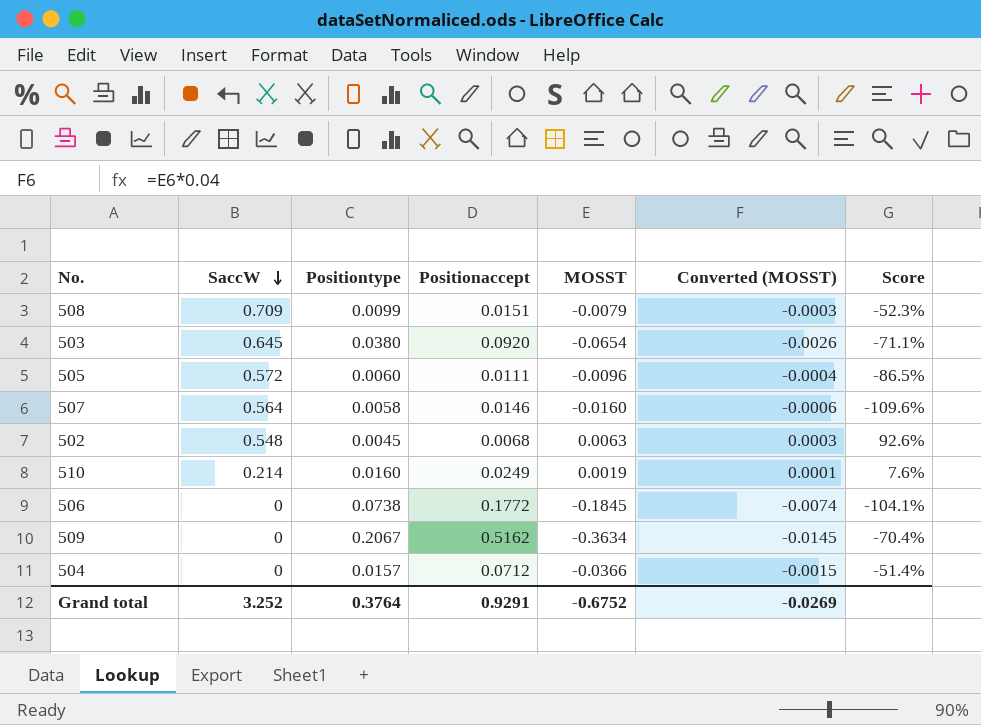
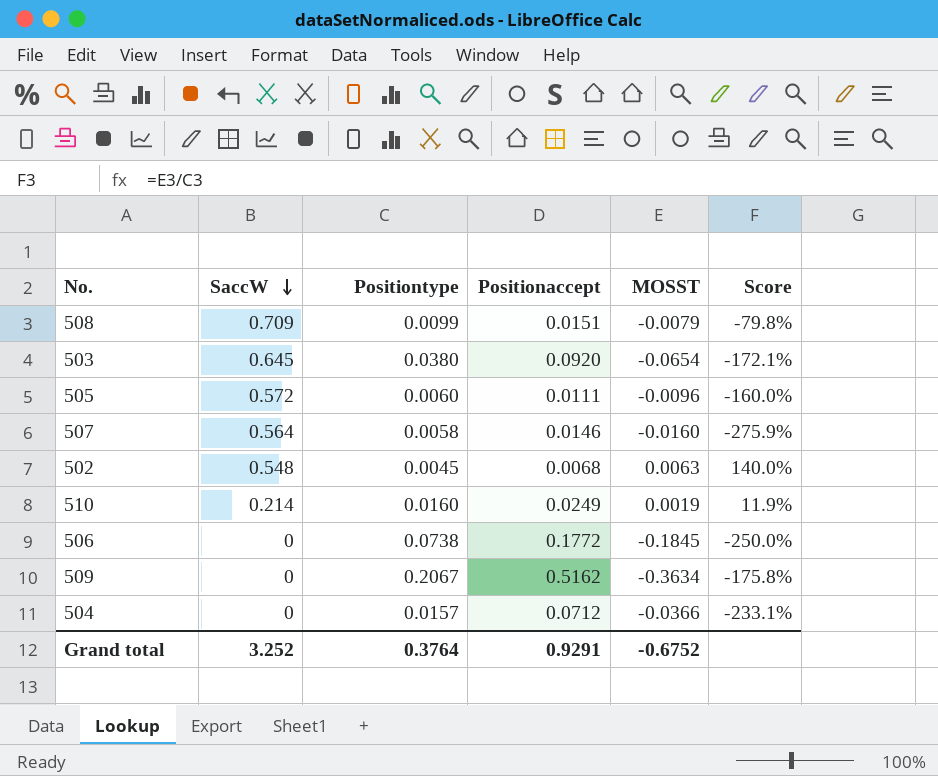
column Converted (MOSST) | formula: [MOSST] * 0.04 -> none
column Score | formula: [MOSST] / [Positionaccept] -> [MOSST] / [Positiontype]

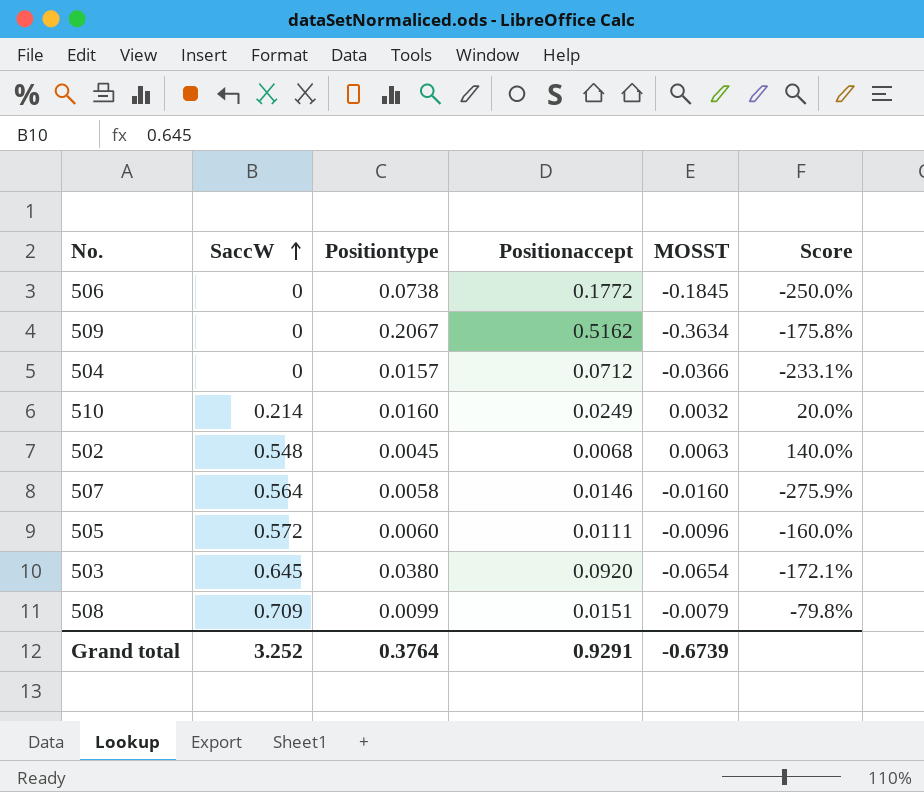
row order: SaccW descending -> SaccW ascending
510 | MOSST: 0.0019 -> 0.0032
510 | Score: 11.9% -> 20.0%
Grand total | MOSST: -0.6752 -> -0.6739

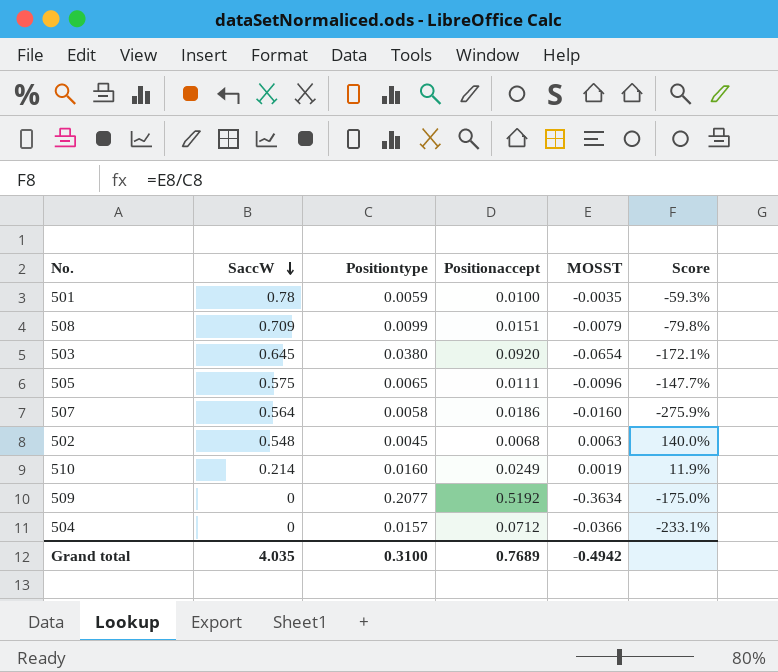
row order: SaccW ascending -> SaccW descending
row 506: 0 | 0.0738 | 0.1772 | -0.1845 | -250.0% -> none
row 501: none -> 0.78 | 0.0059 | 0.0100 | -0.0035 | -59.3%
505 | SaccW: 0.572 -> 0.575
505 | Positiontype: 0.0060 -> 0.0065
505 | Score: -160.0% -> -147.7%
507 | Positionaccept: 0.0146 -> 0.0186
510 | MOSST: 0.0032 -> 0.0019
510 | Score: 20.0% -> 11.9%
509 | Positiontype: 0.2067 -> 0.2077
509 | Positionaccept: 0.5162 -> 0.5192
509 | Score: -175.8% -> -175.0%
Grand total | SaccW: 3.252 -> 4.035
Grand total | Positiontype: 0.3764 -> 0.3100
Grand total | Positionaccept: 0.9291 -> 0.7689
Grand total | MOSST: -0.6739 -> -0.4942

